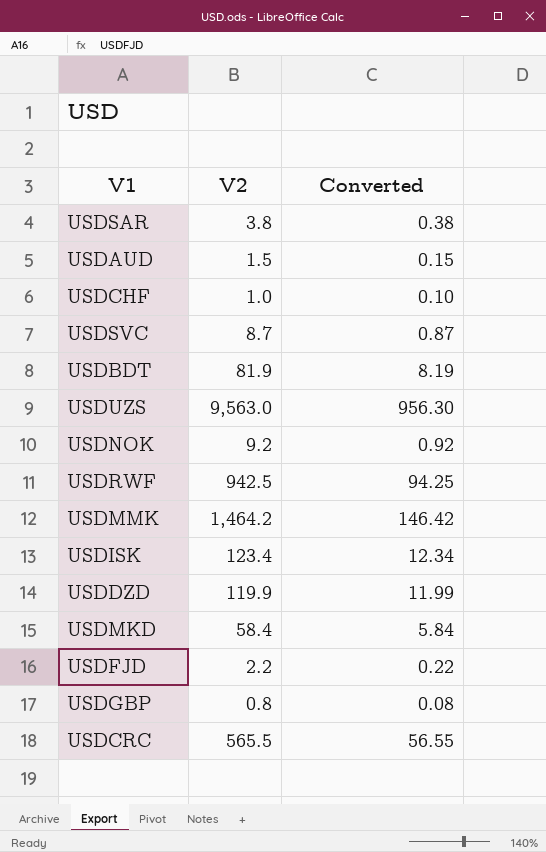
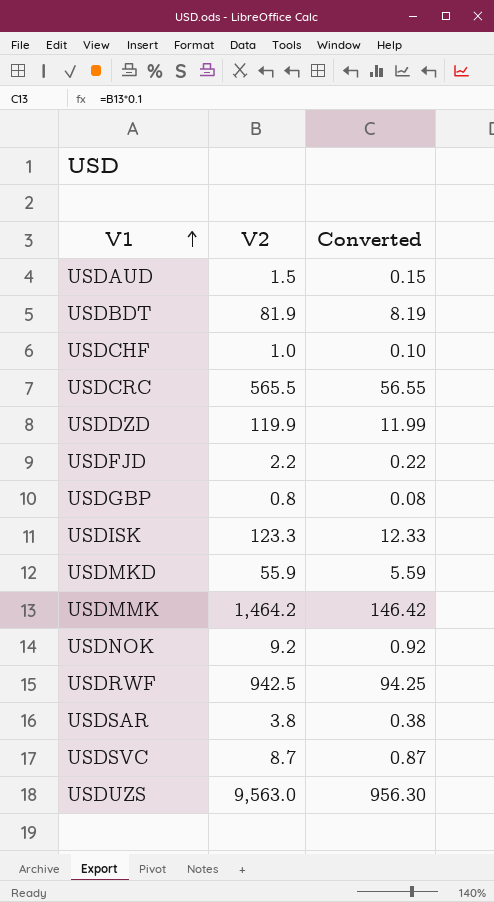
row order: none -> V1 ascending
USDISK | V2: 123.4 -> 123.3
USDISK | Converted: 12.34 -> 12.33
USDMKD | V2: 58.4 -> 55.9
USDMKD | Converted: 5.84 -> 5.59

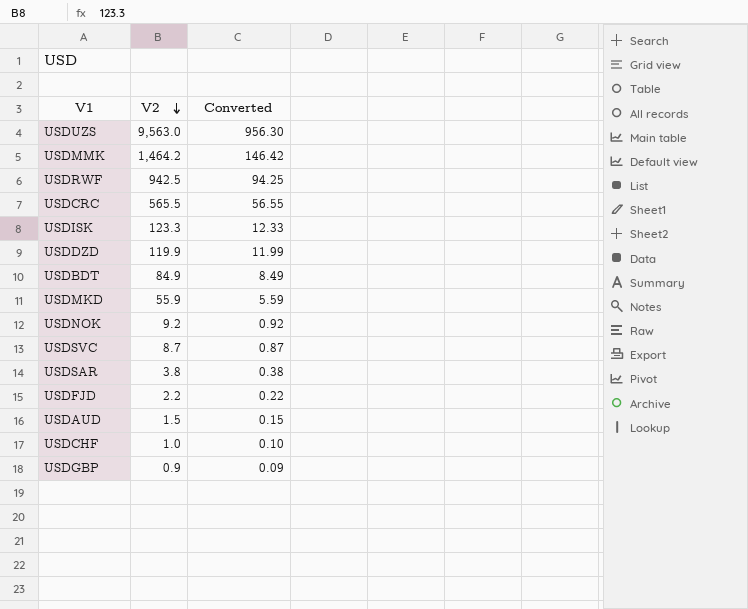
row order: V1 ascending -> V2 descending
USDBDT | V2: 81.9 -> 84.9
USDBDT | Converted: 8.19 -> 8.49
USDGBP | V2: 0.8 -> 0.9
USDGBP | Converted: 0.08 -> 0.09

